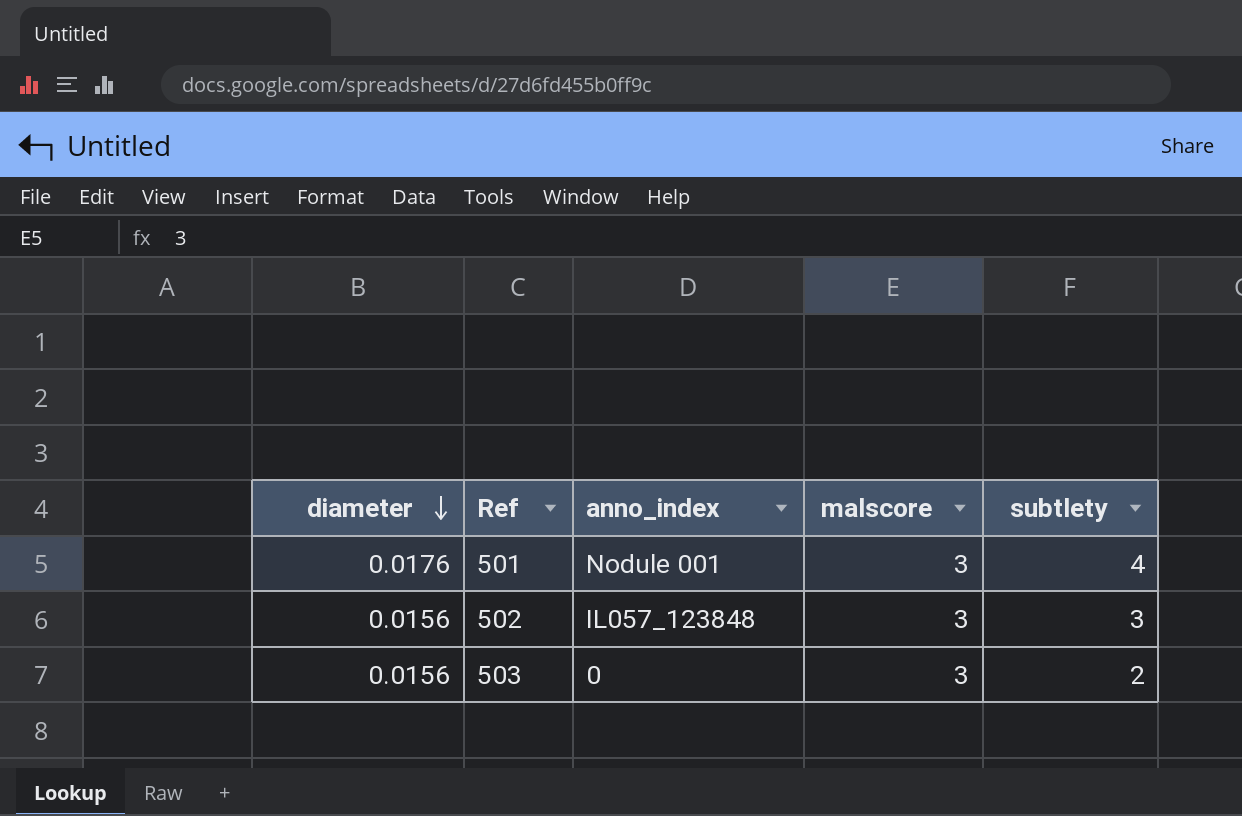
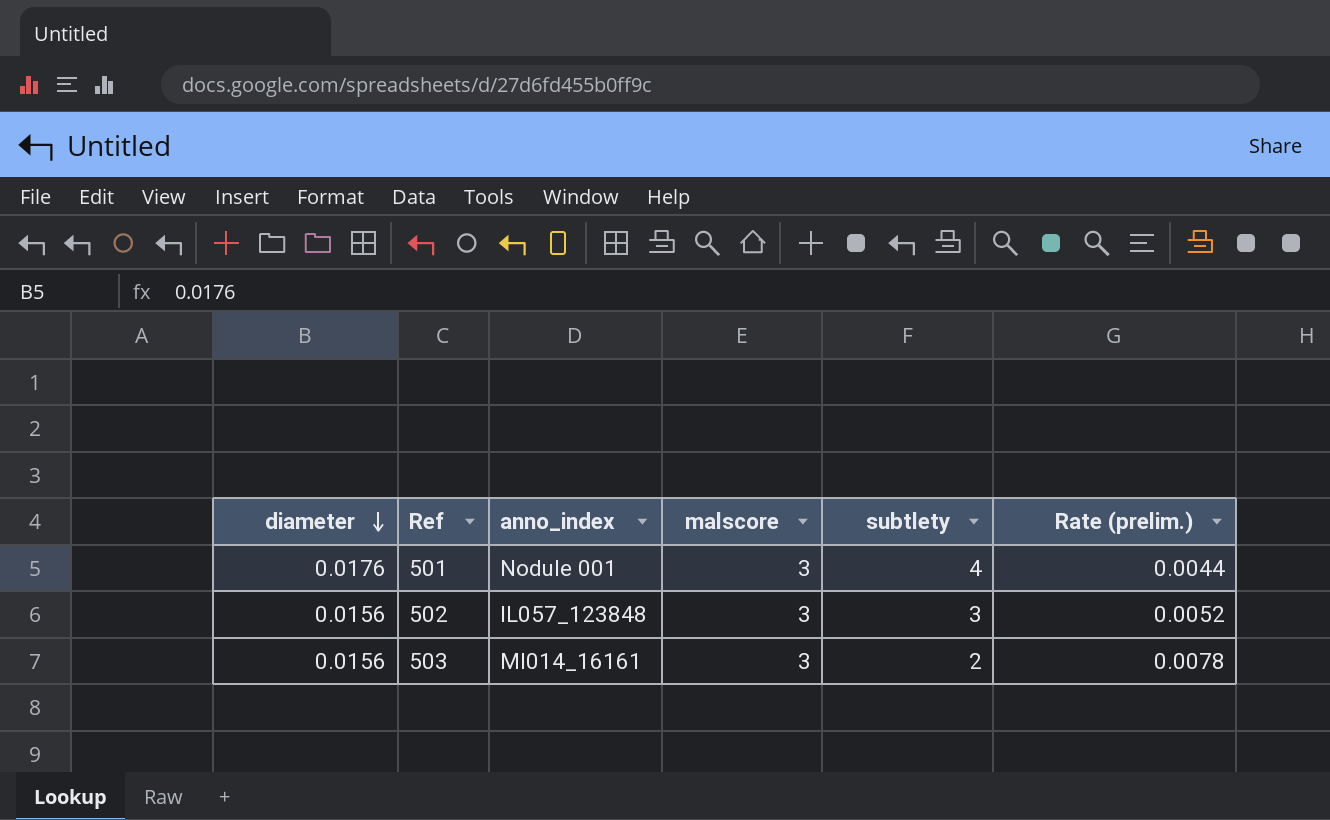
column Rate (prelim.) | formula: none -> [diameter] / [subtlety]
503 | anno_index: 0 -> MI014_16161

